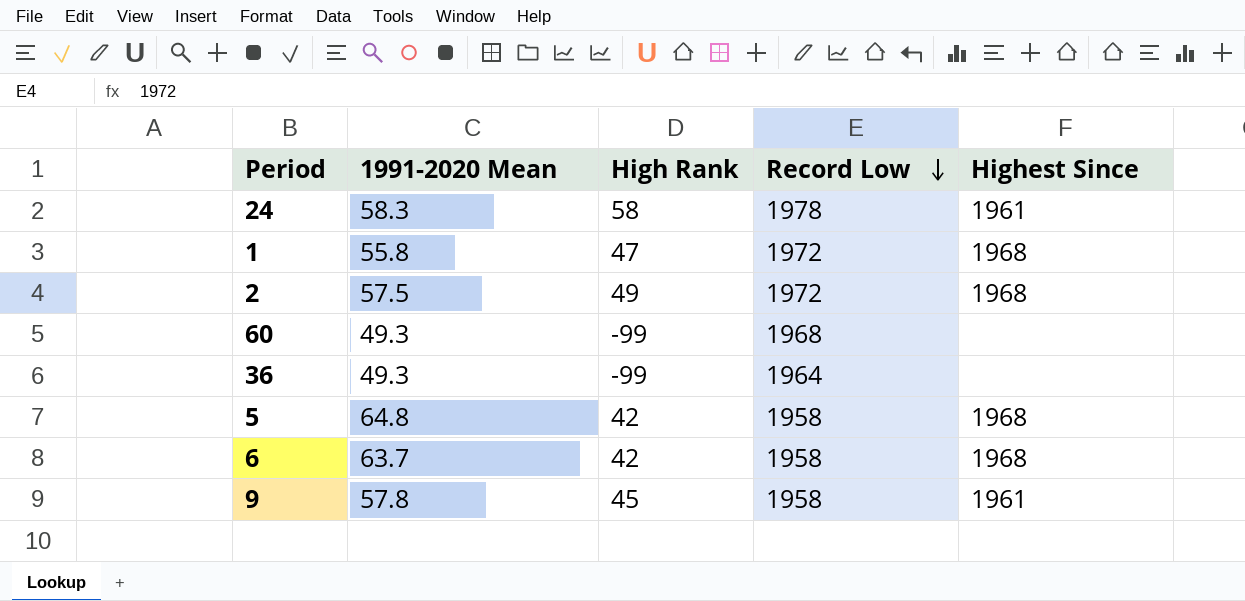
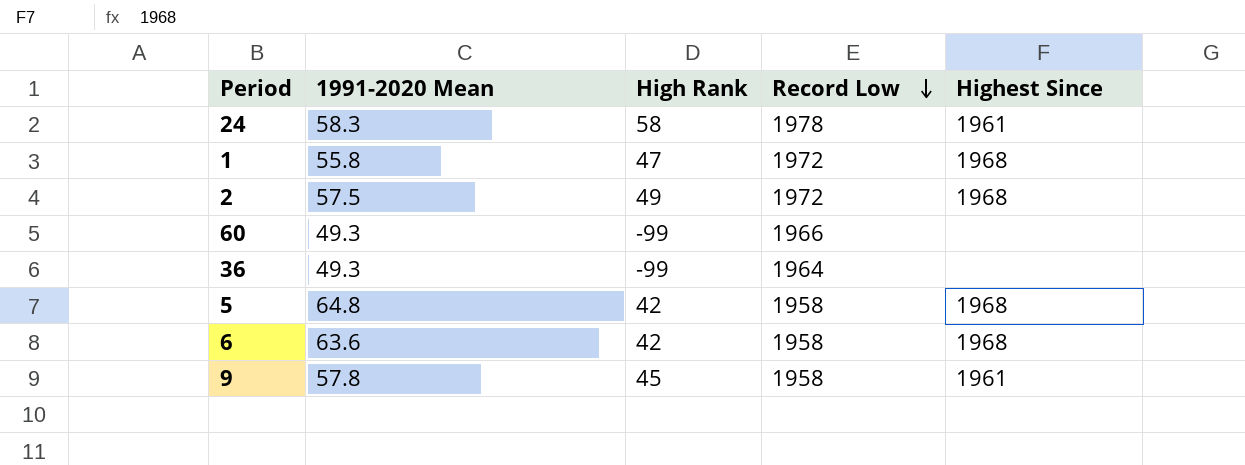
60 | Record Low: 1968 -> 1966
6 | 1991-2020 Mean: 63.7 -> 63.6

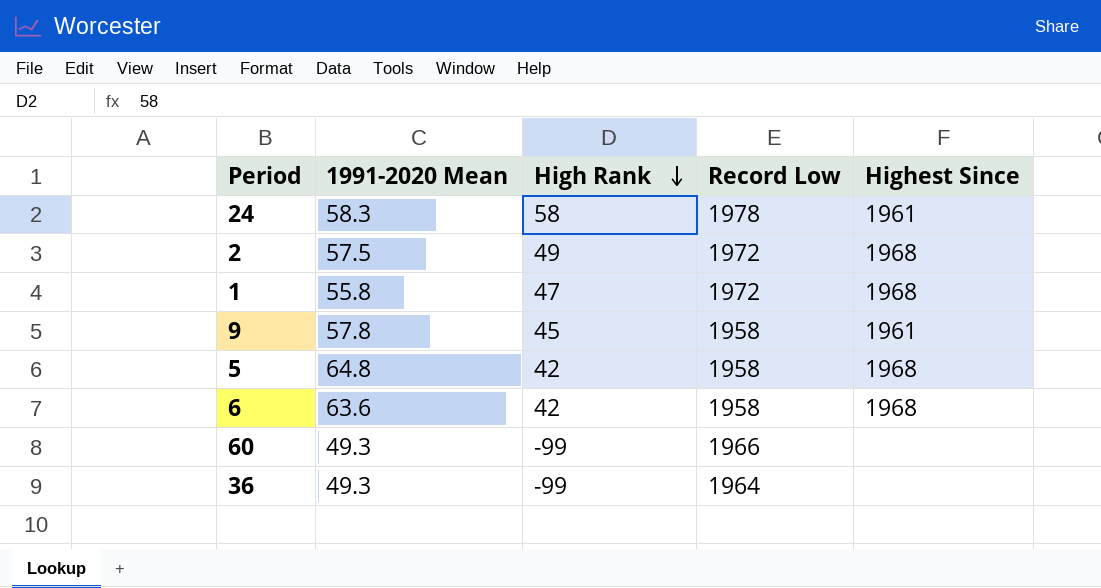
row order: Record Low descending -> High Rank descending

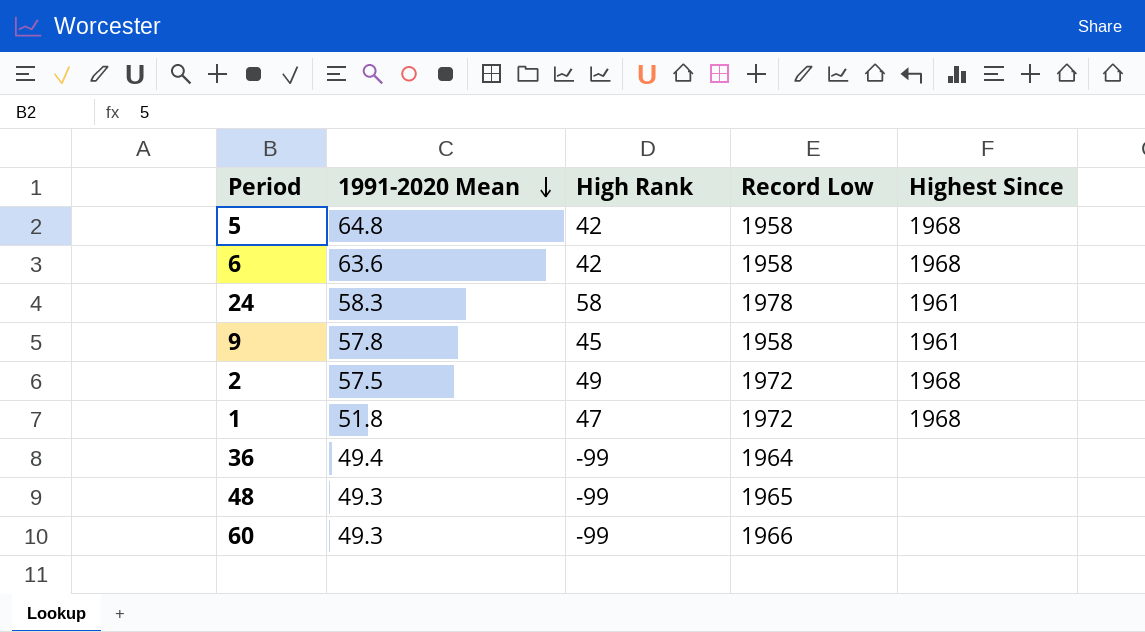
row order: High Rank descending -> 1991-2020 Mean descending
1 | 1991-2020 Mean: 55.8 -> 51.8
36 | 1991-2020 Mean: 49.3 -> 49.4
row 48: none -> 49.3 | -99 | 1965 | none

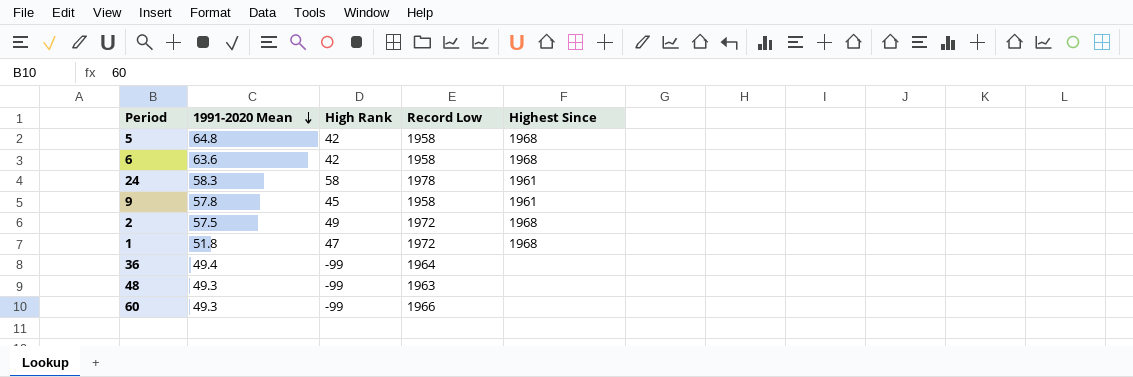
48 | Record Low: 1965 -> 1963

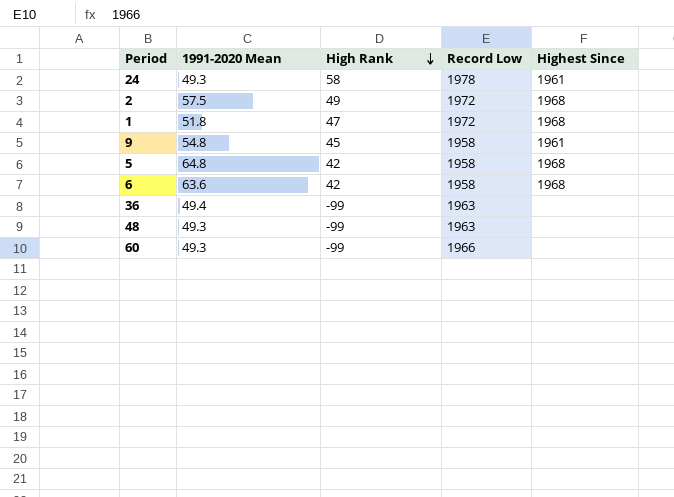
row order: 1991-2020 Mean descending -> High Rank descending
24 | 1991-2020 Mean: 58.3 -> 49.3
9 | 1991-2020 Mean: 57.8 -> 54.8
36 | Record Low: 1964 -> 1963

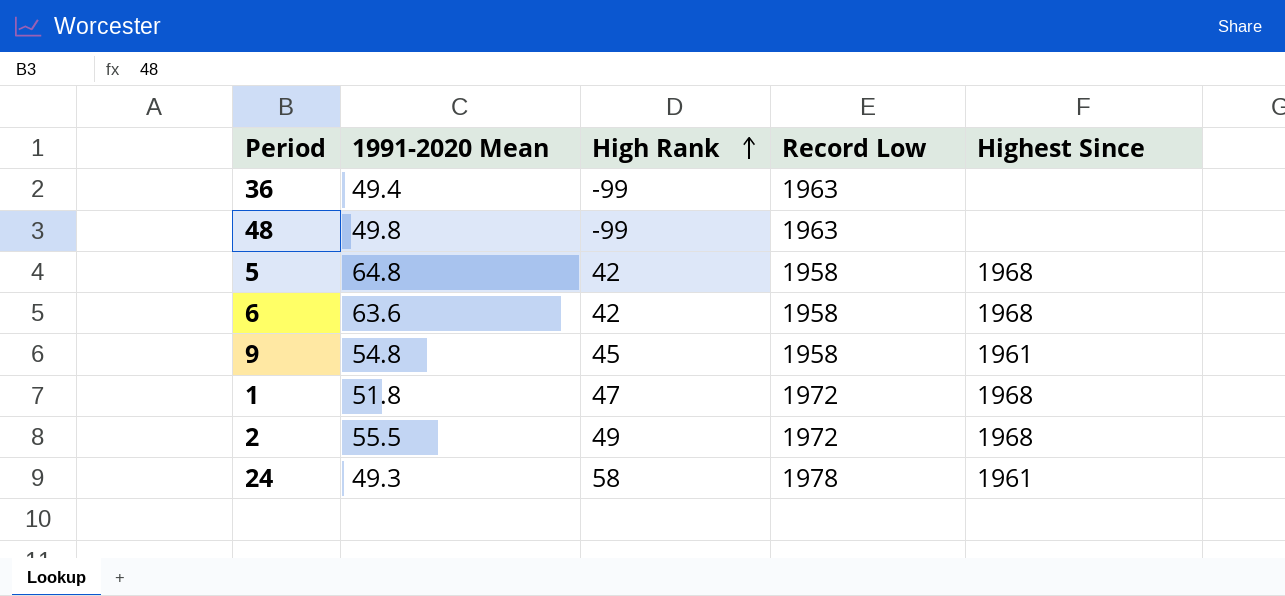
row order: High Rank descending -> High Rank ascending
row 60: 49.3 | -99 | 1966 | none -> none
48 | 1991-2020 Mean: 49.3 -> 49.8
2 | 1991-2020 Mean: 57.5 -> 55.5

